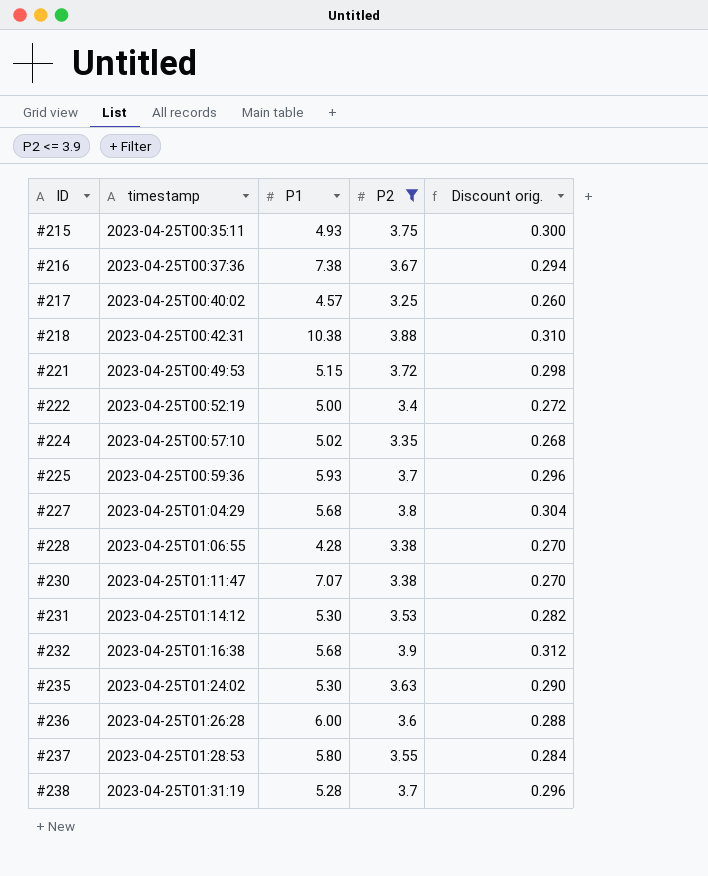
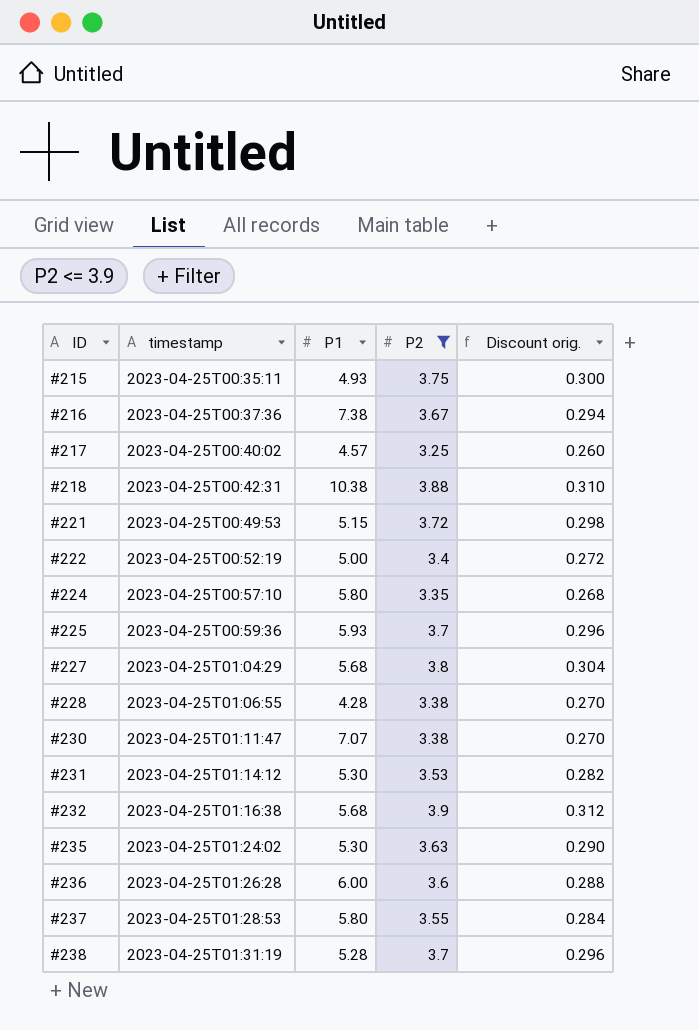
#224 | P1: 5.02 -> 5.80

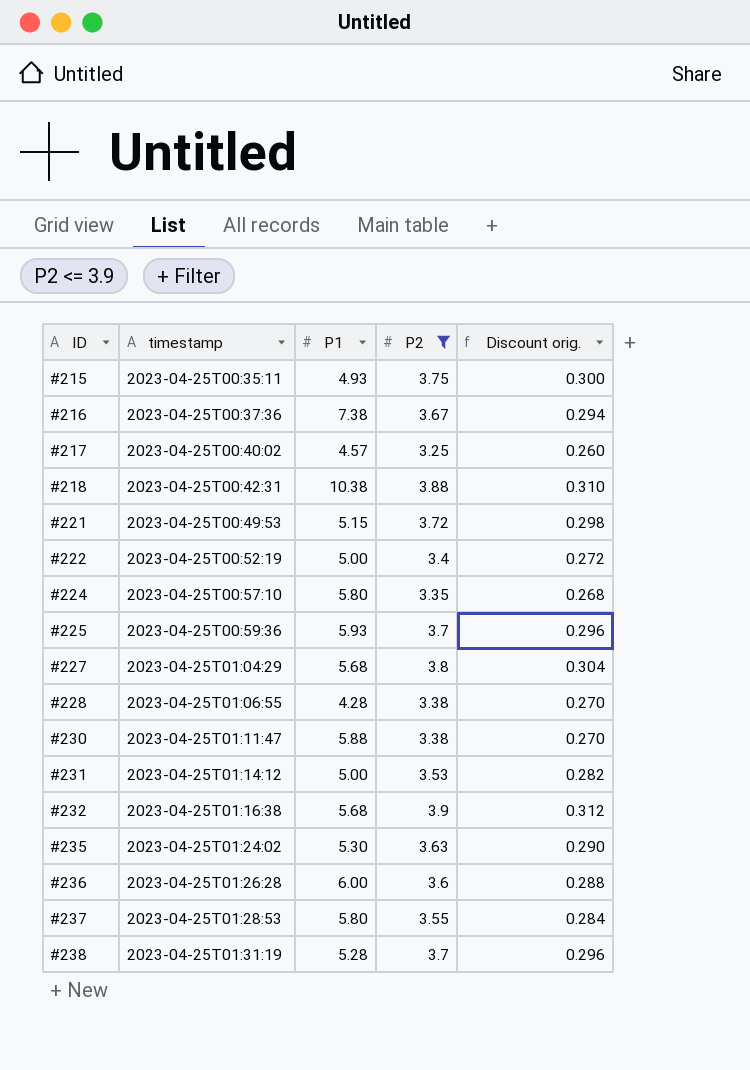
#230 | P1: 7.07 -> 5.88
#231 | P1: 5.30 -> 5.00

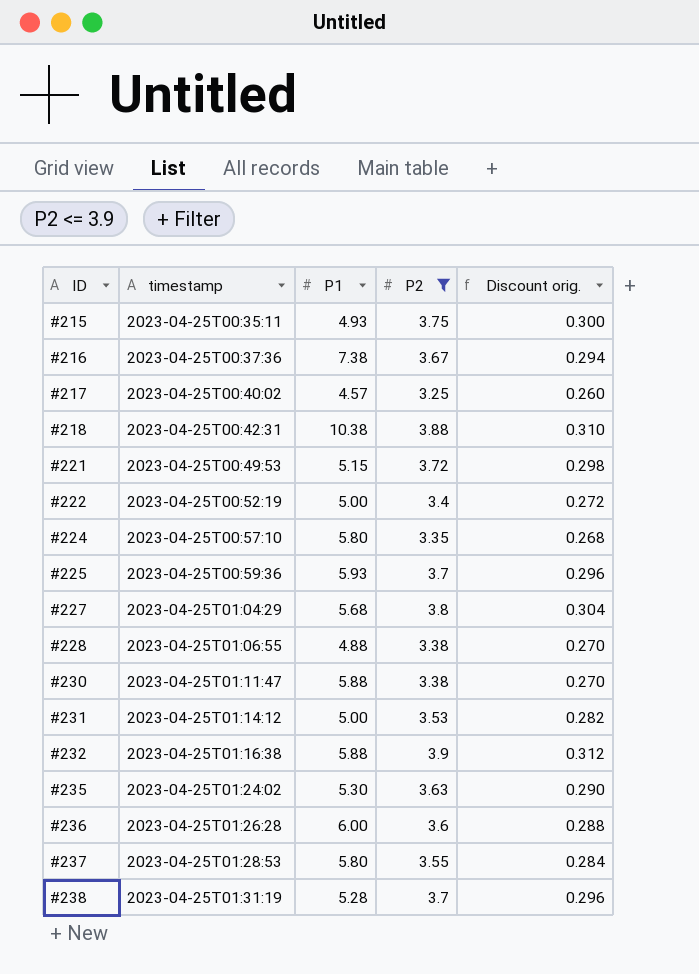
#228 | P1: 4.28 -> 4.88
#232 | P1: 5.68 -> 5.88

